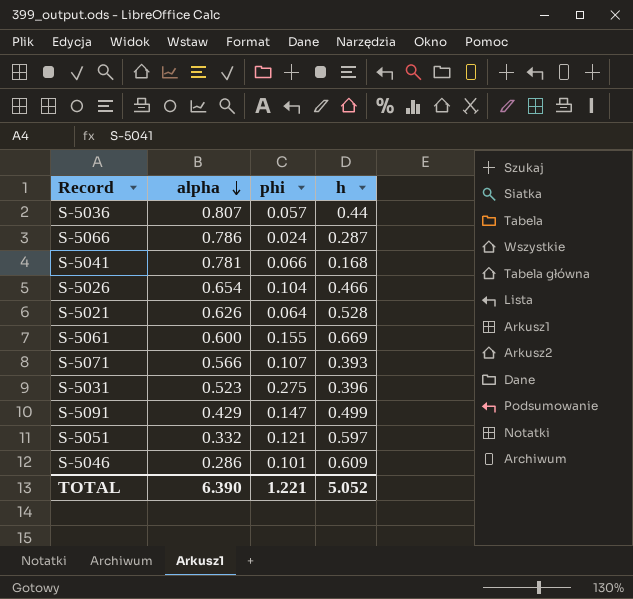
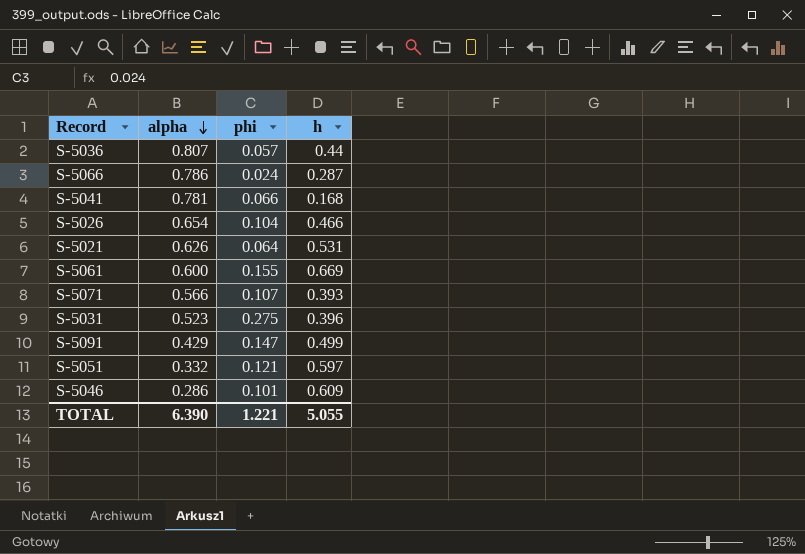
S-5021 | h: 0.528 -> 0.531
TOTAL | h: 5.052 -> 5.055

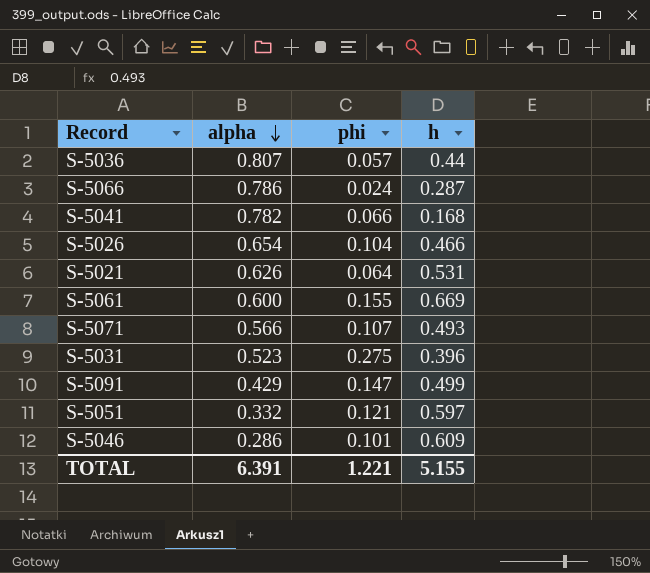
S-5041 | alpha: 0.781 -> 0.782
S-5071 | h: 0.393 -> 0.493
TOTAL | alpha: 6.390 -> 6.391
TOTAL | h: 5.055 -> 5.155

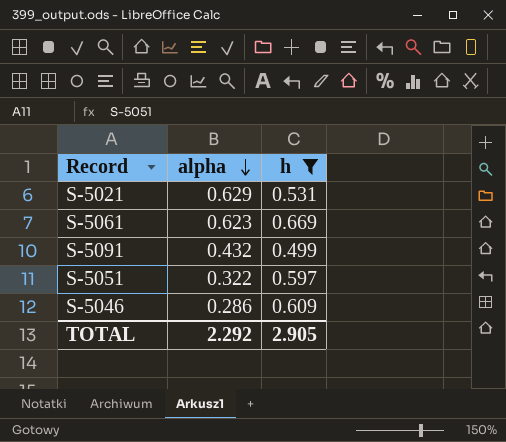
filter: none -> h >= 0.499
column phi | position: 3 -> none
S-5021 | alpha: 0.626 -> 0.629
S-5061 | alpha: 0.600 -> 0.623
S-5091 | alpha: 0.429 -> 0.432
S-5051 | alpha: 0.332 -> 0.322
TOTAL | alpha: 6.391 -> 2.292
TOTAL | h: 5.155 -> 2.905

